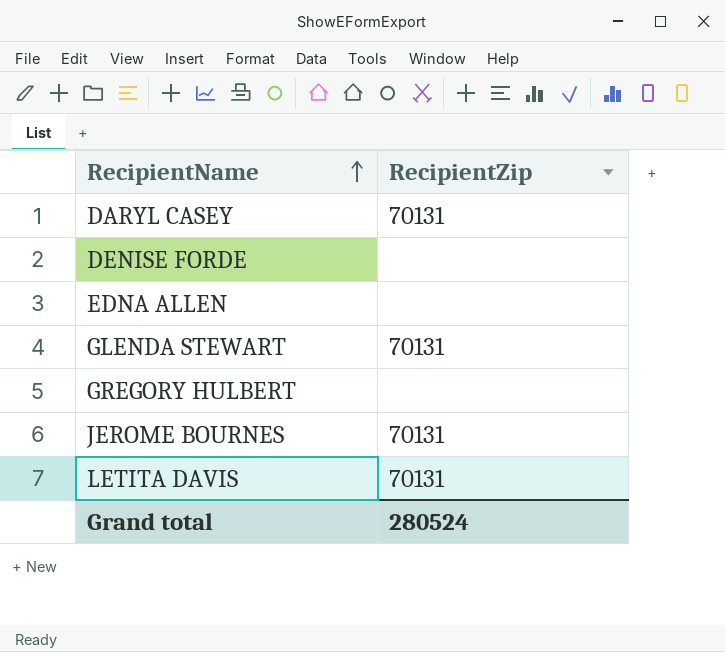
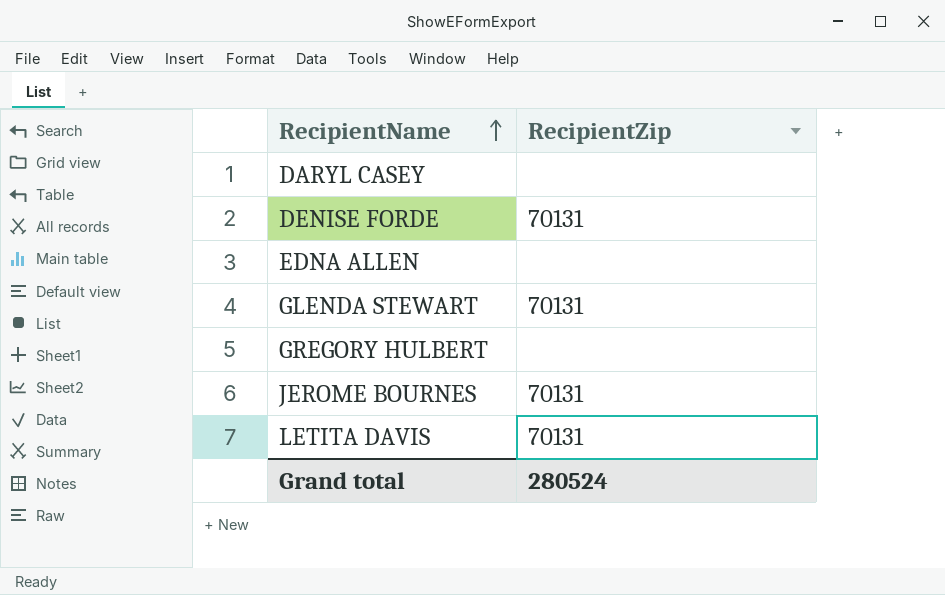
DARYL CASEY | RecipientZip: 70131 -> none
DENISE FORDE | RecipientZip: none -> 70131

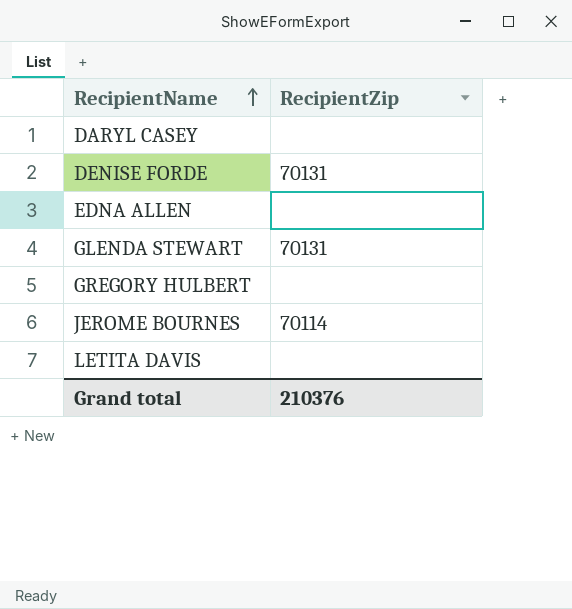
JEROME BOURNES | RecipientZip: 70131 -> 70114
LETITA DAVIS | RecipientZip: 70131 -> none
Grand total | RecipientZip: 280524 -> 210376

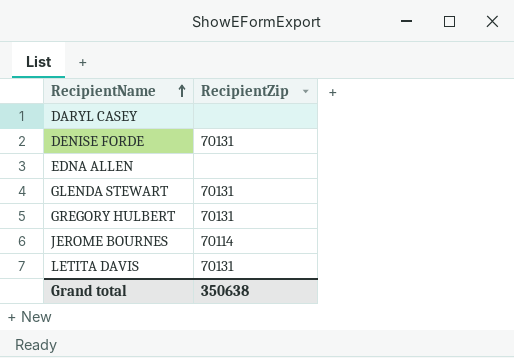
GREGORY HULBERT | RecipientZip: none -> 70131
LETITA DAVIS | RecipientZip: none -> 70131
Grand total | RecipientZip: 210376 -> 350638

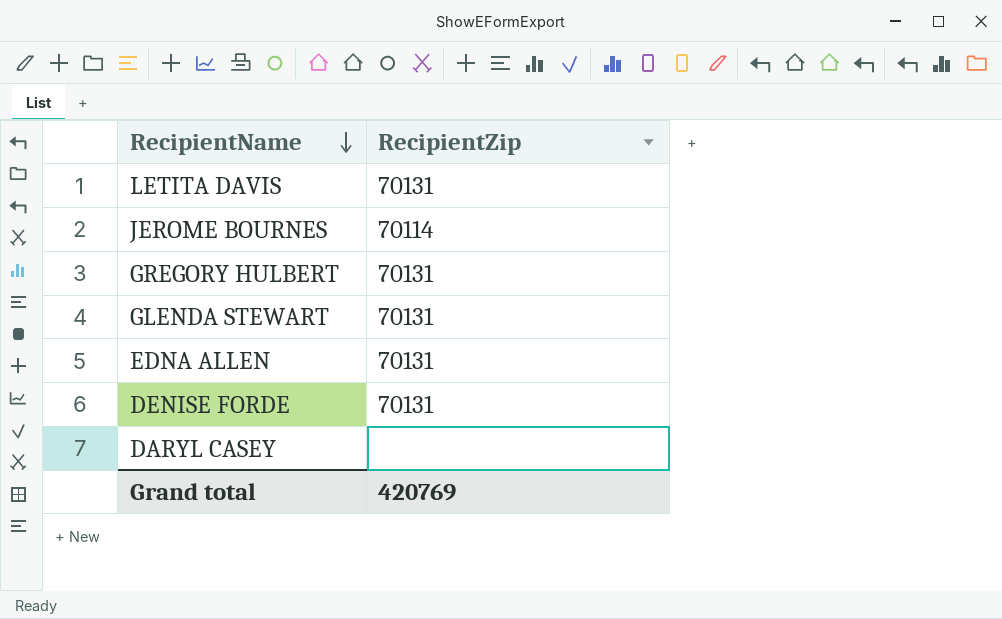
row order: RecipientName ascending -> RecipientName descending
EDNA ALLEN | RecipientZip: none -> 70131
Grand total | RecipientZip: 350638 -> 420769

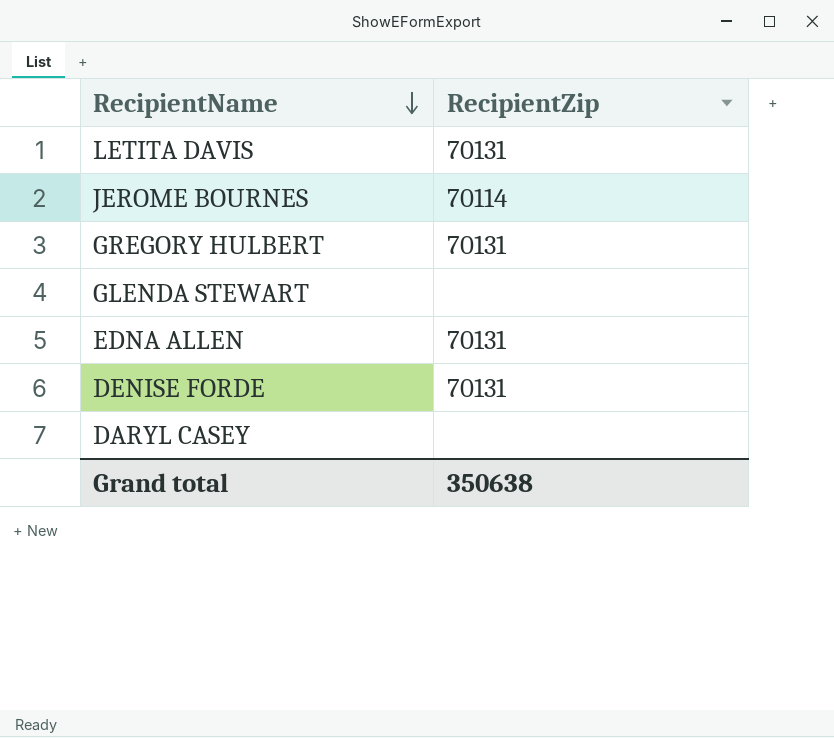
GLENDA STEWART | RecipientZip: 70131 -> none
Grand total | RecipientZip: 420769 -> 350638

